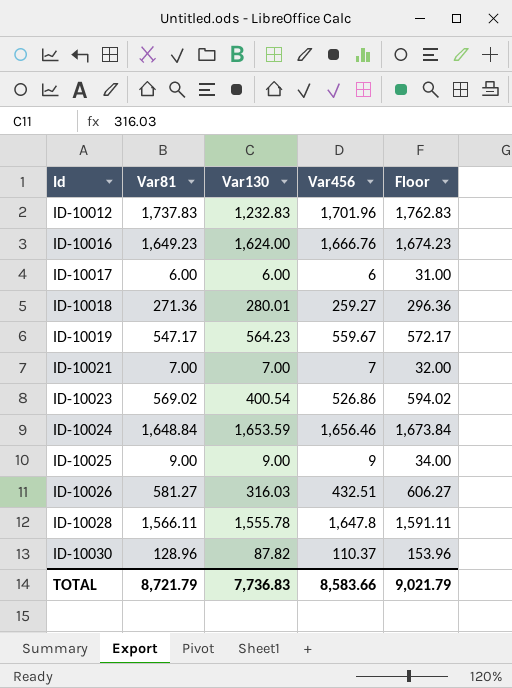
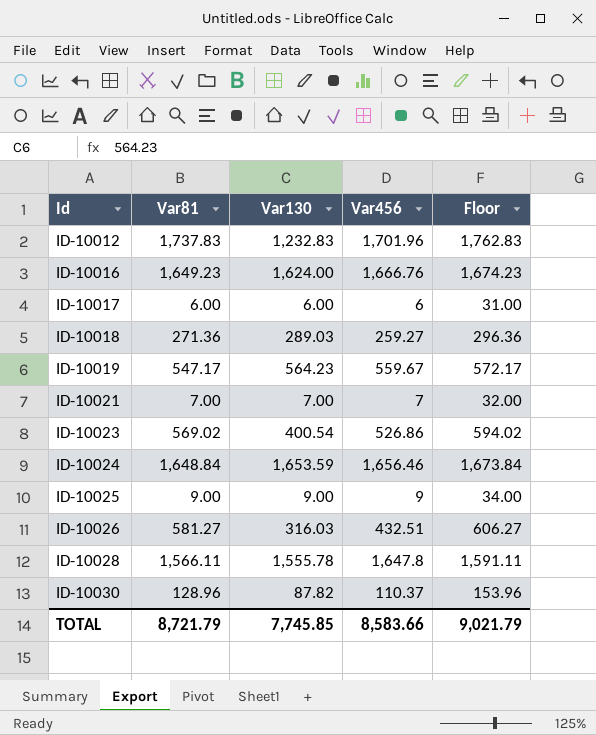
ID-10018 | Var130: 280.01 -> 289.03
TOTAL | Var130: 7,736.83 -> 7,745.85

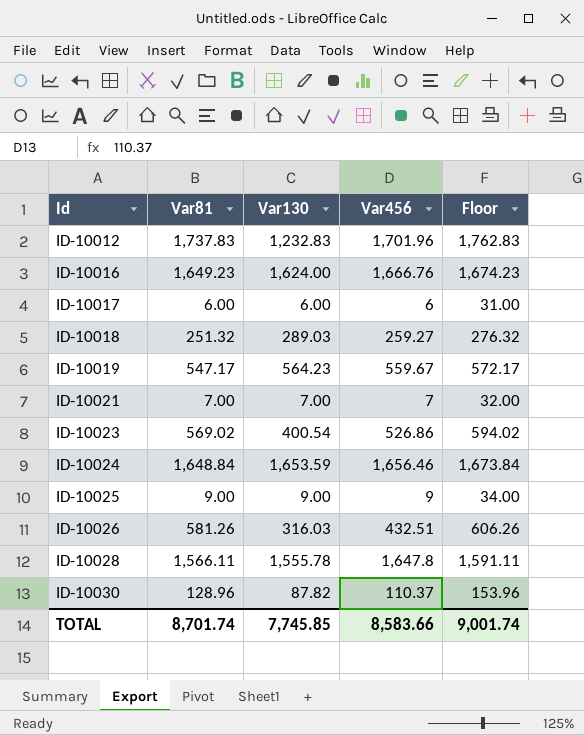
ID-10018 | Var81: 271.36 -> 251.32
ID-10018 | Floor: 296.36 -> 276.32
ID-10026 | Var81: 581.27 -> 581.26
ID-10026 | Floor: 606.27 -> 606.26
TOTAL | Var81: 8,721.79 -> 8,701.74
TOTAL | Floor: 9,021.79 -> 9,001.74

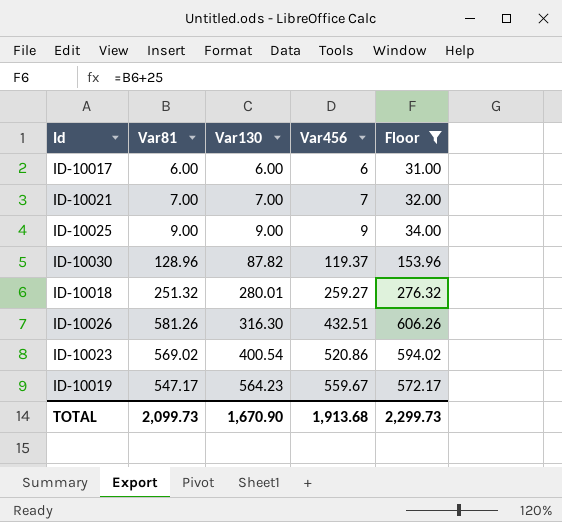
filter: none -> Floor <= 606.26
row order: Id ascending -> Var130 ascending
ID-10030 | Var456: 110.37 -> 119.37
ID-10018 | Var130: 289.03 -> 280.01
ID-10026 | Var130: 316.03 -> 316.30
ID-10023 | Var456: 526.86 -> 520.86
TOTAL | Var81: 8,701.74 -> 2,099.73
TOTAL | Var130: 7,745.85 -> 1,670.90
TOTAL | Var456: 8,583.66 -> 1,913.68
TOTAL | Floor: 9,001.74 -> 2,299.73

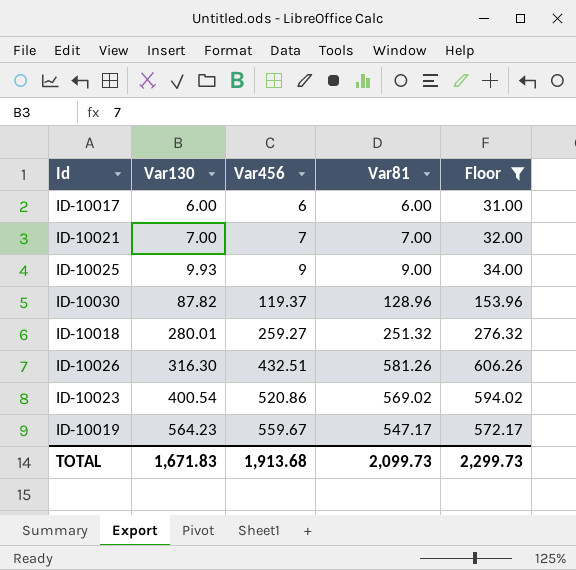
column Var81 | position: 2 -> 4
ID-10025 | Var130: 9.00 -> 9.93
TOTAL | Var130: 1,670.90 -> 1,671.83

